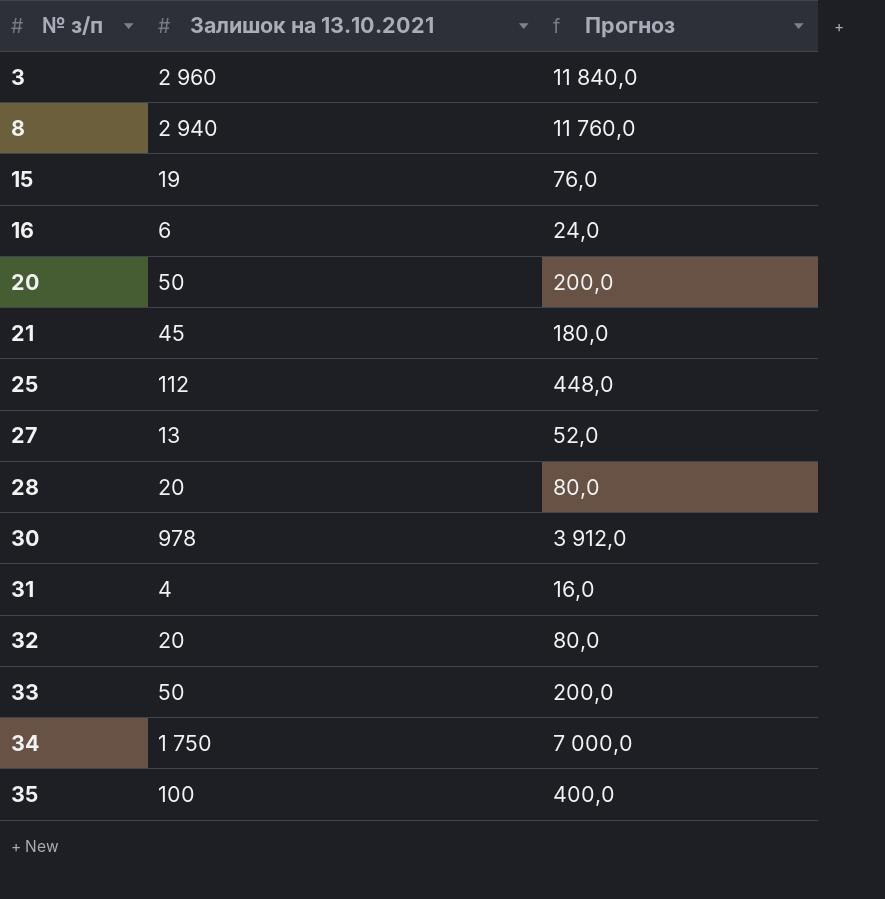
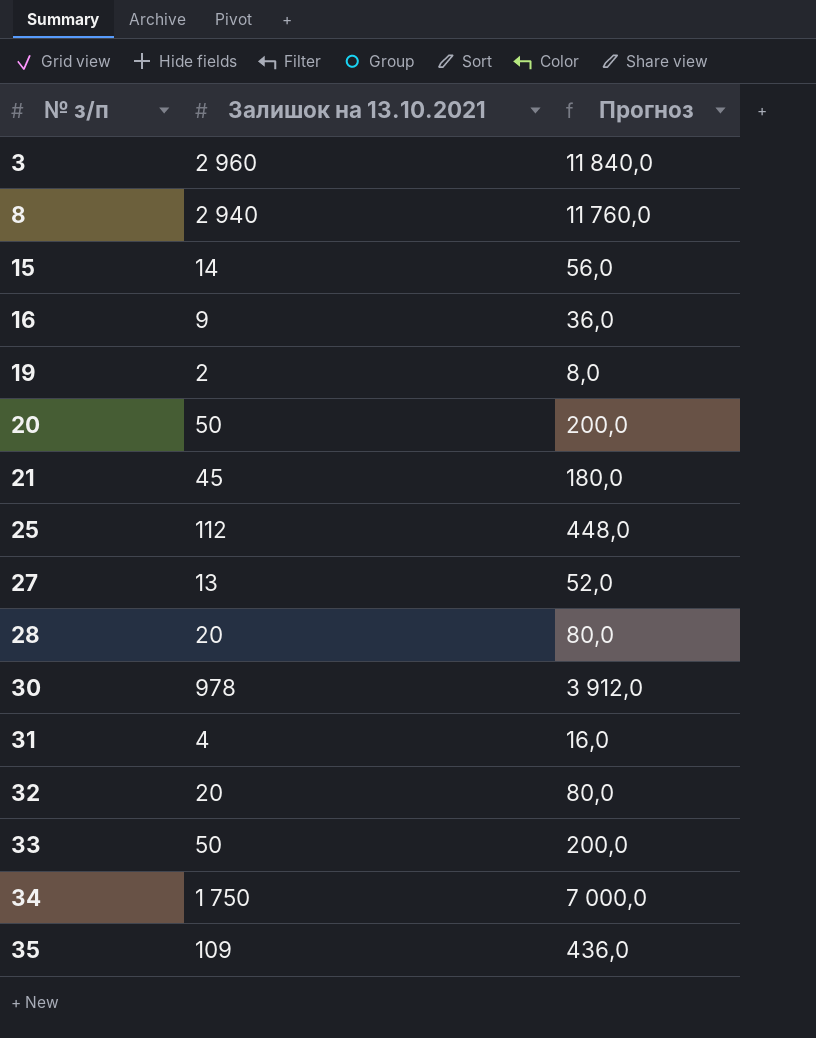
15 | Залишок на 13.10.2021: 19 -> 14
15 | Прогноз: 76,0 -> 56,0
16 | Залишок на 13.10.2021: 6 -> 9
16 | Прогноз: 24,0 -> 36,0
row 19: none -> 2 | 8,0
35 | Залишок на 13.10.2021: 100 -> 109
35 | Прогноз: 400,0 -> 436,0

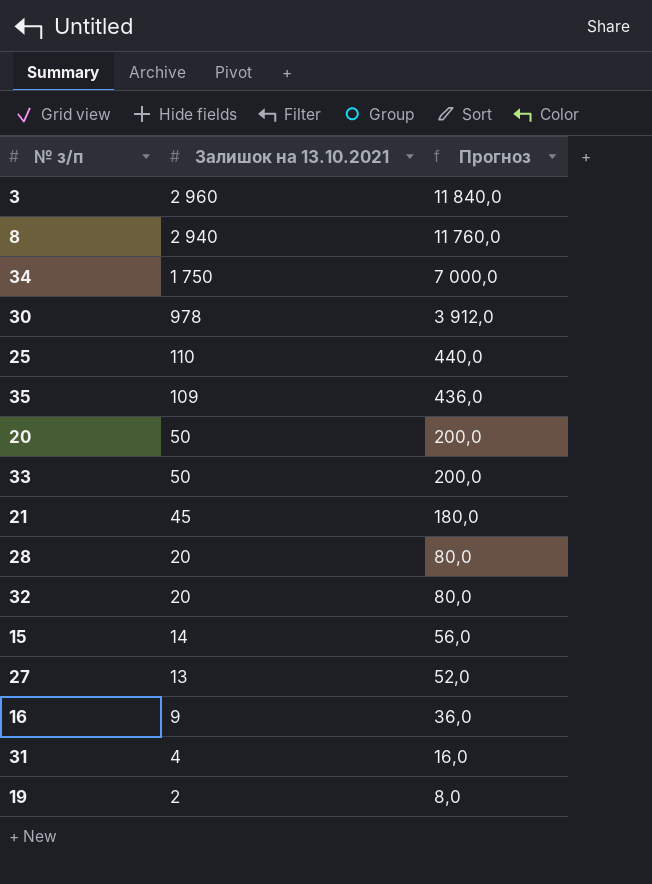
row order: № з/п ascending -> Залишок на 13.10.2021 descending
25 | Залишок на 13.10.2021: 112 -> 110
25 | Прогноз: 448,0 -> 440,0

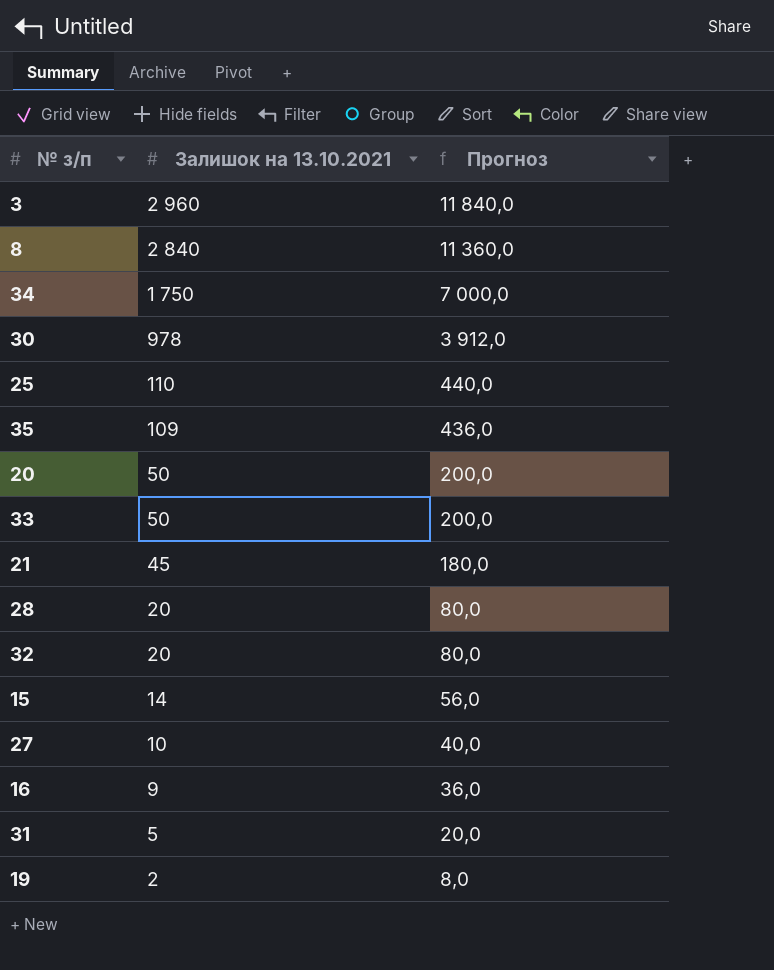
8 | Залишок на 13.10.2021: 2 940 -> 2 840
8 | Прогноз: 11 760,0 -> 11 360,0
27 | Залишок на 13.10.2021: 13 -> 10
27 | Прогноз: 52,0 -> 40,0
31 | Залишок на 13.10.2021: 4 -> 5
31 | Прогноз: 16,0 -> 20,0

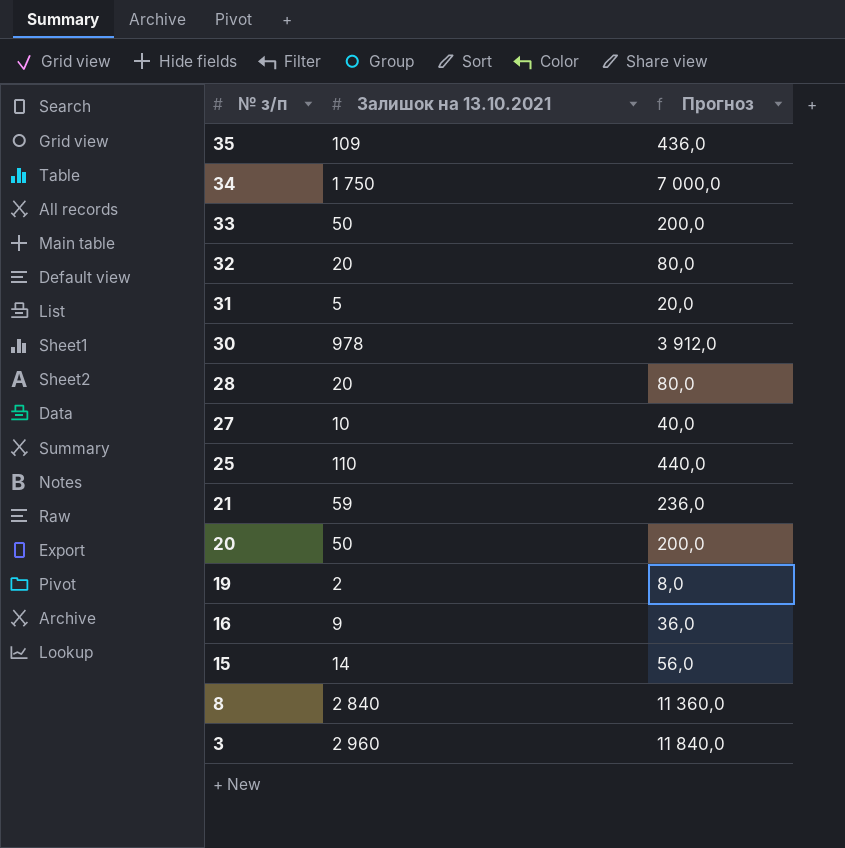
row order: Залишок на 13.10.2021 descending -> № з/п descending
21 | Залишок на 13.10.2021: 45 -> 59
21 | Прогноз: 180,0 -> 236,0

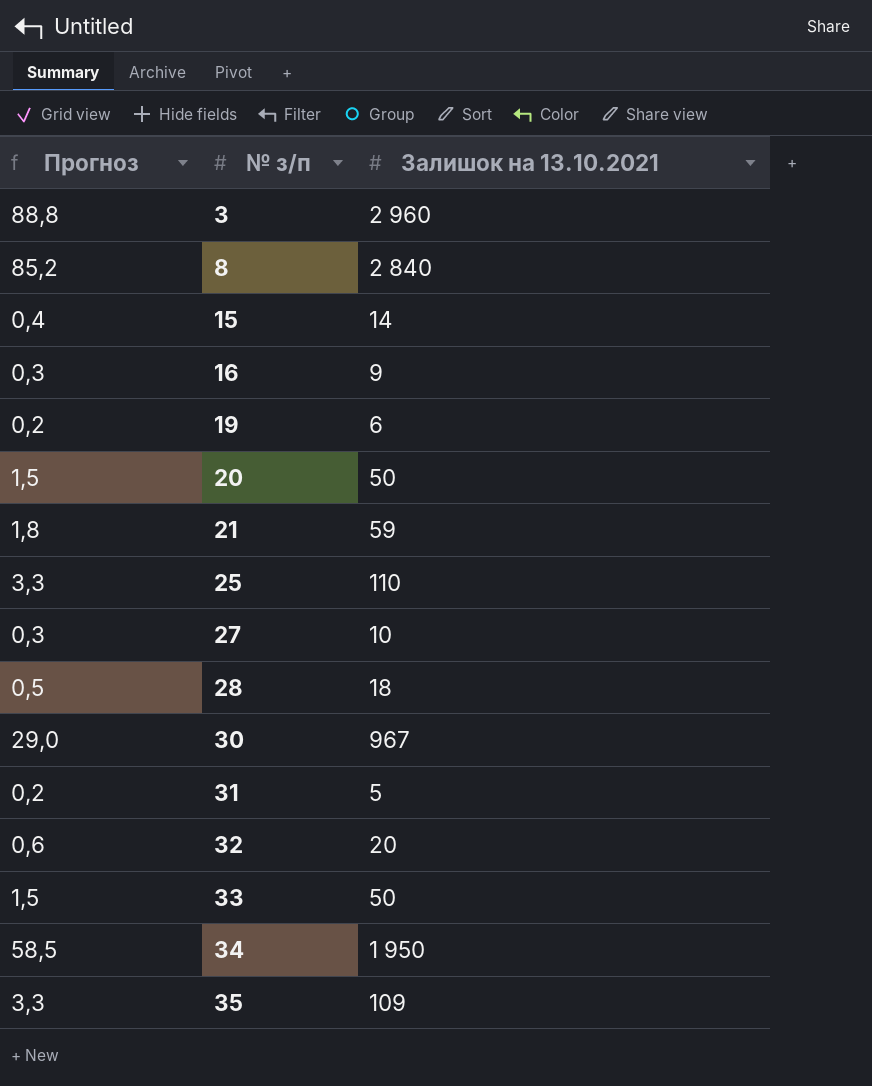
row order: № з/п descending -> № з/п ascending
column Прогноз | formula: [Залишок на 13.10.2021] * 4 -> [Залишок на 13.10.2021] * 0,03
column Прогноз | position: 3 -> 1
19 | Залишок на 13.10.2021: 2 -> 6
28 | Залишок на 13.10.2021: 20 -> 18
30 | Залишок на 13.10.2021: 978 -> 967
34 | Залишок на 13.10.2021: 1 750 -> 1 950

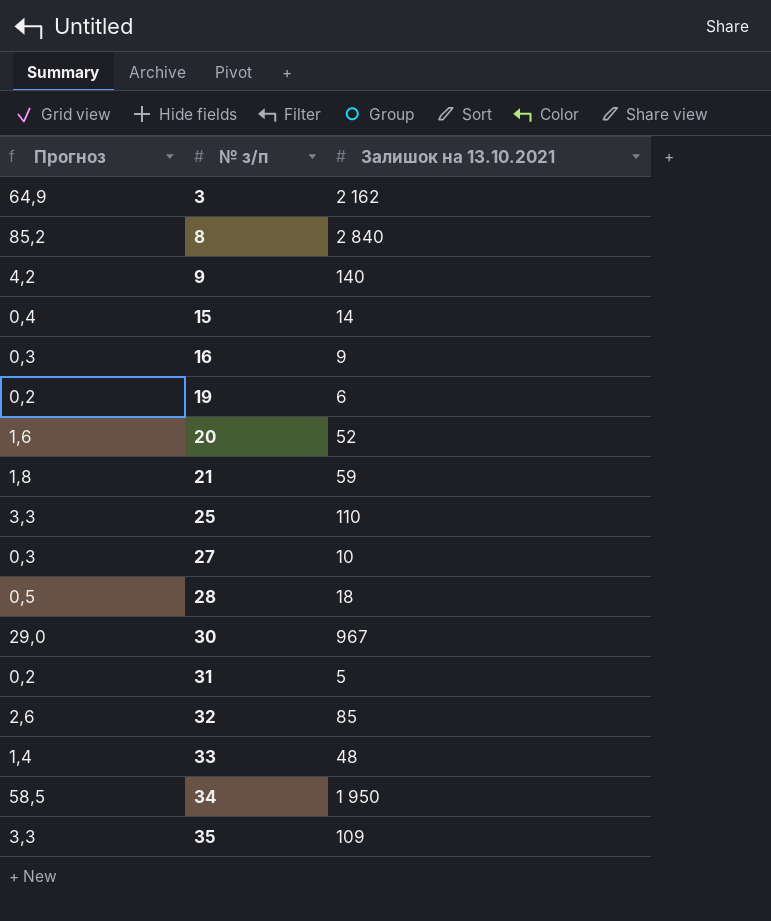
3 | Прогноз: 88,8 -> 64,9
3 | Залишок на 13.10.2021: 2 960 -> 2 162
row 9: none -> 4,2 | 140
20 | Прогноз: 1,5 -> 1,6
20 | Залишок на 13.10.2021: 50 -> 52
32 | Прогноз: 0,6 -> 2,6
32 | Залишок на 13.10.2021: 20 -> 85
33 | Прогноз: 1,5 -> 1,4
33 | Залишок на 13.10.2021: 50 -> 48

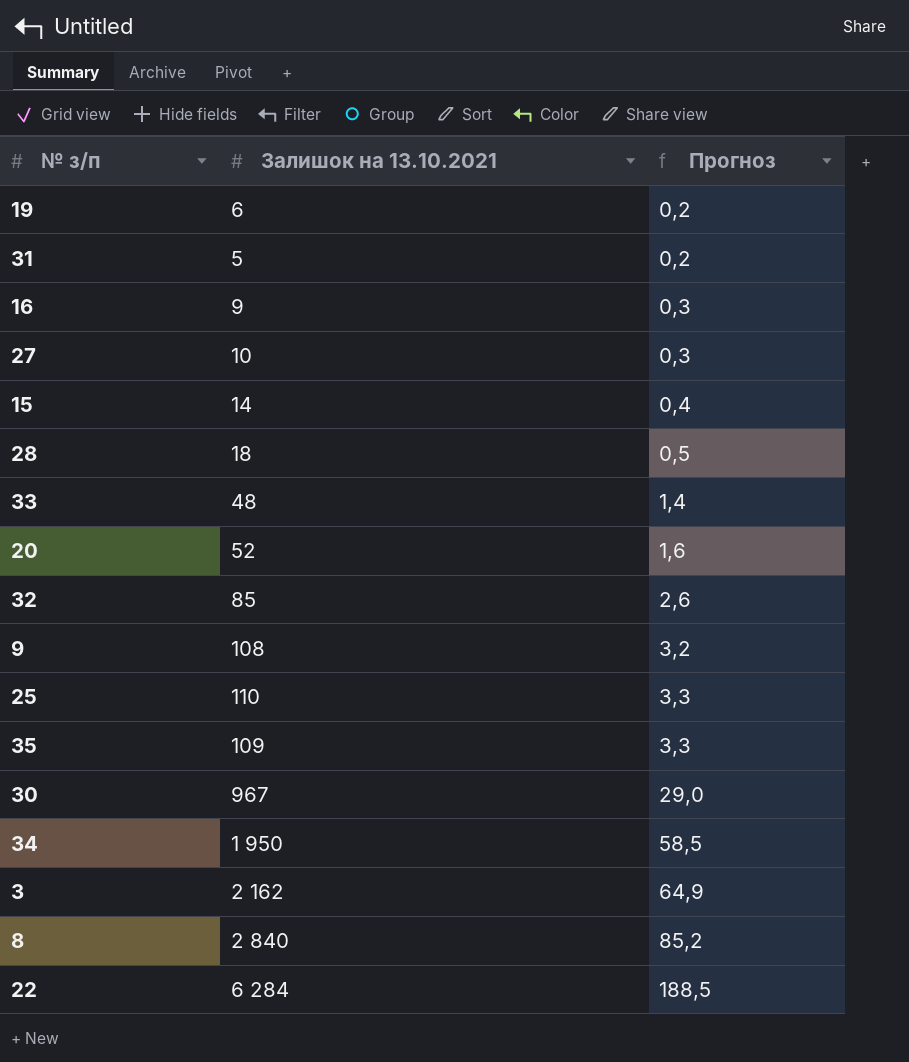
row order: № з/п ascending -> Прогноз ascending
column Прогноз | position: 1 -> 3
row 21: 1,8 | 59 -> none
9 | Залишок на 13.10.2021: 140 -> 108
9 | Прогноз: 4,2 -> 3,2
row 22: none -> 6 284 | 188,5

